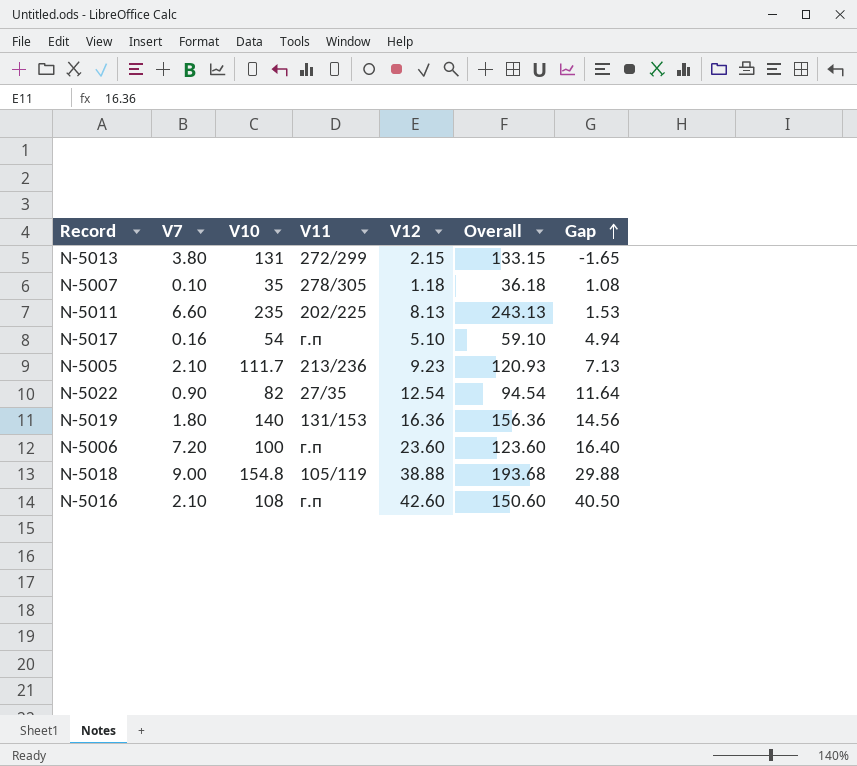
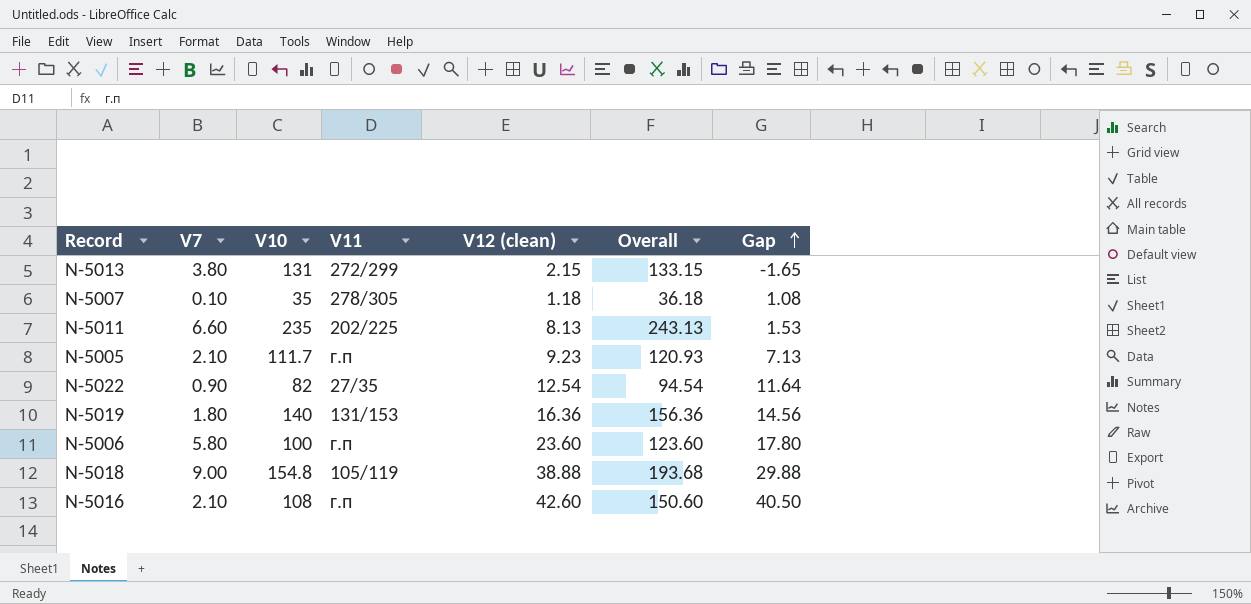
column name: V12 -> V12 (clean)
row N-5017: 0.16 | 54 | г.п | 5.10 | 59.10 | 4.94 -> none
N-5005 | V11: 213/236 -> г.п
N-5006 | V7: 7.20 -> 5.80
N-5006 | Gap: 16.40 -> 17.80

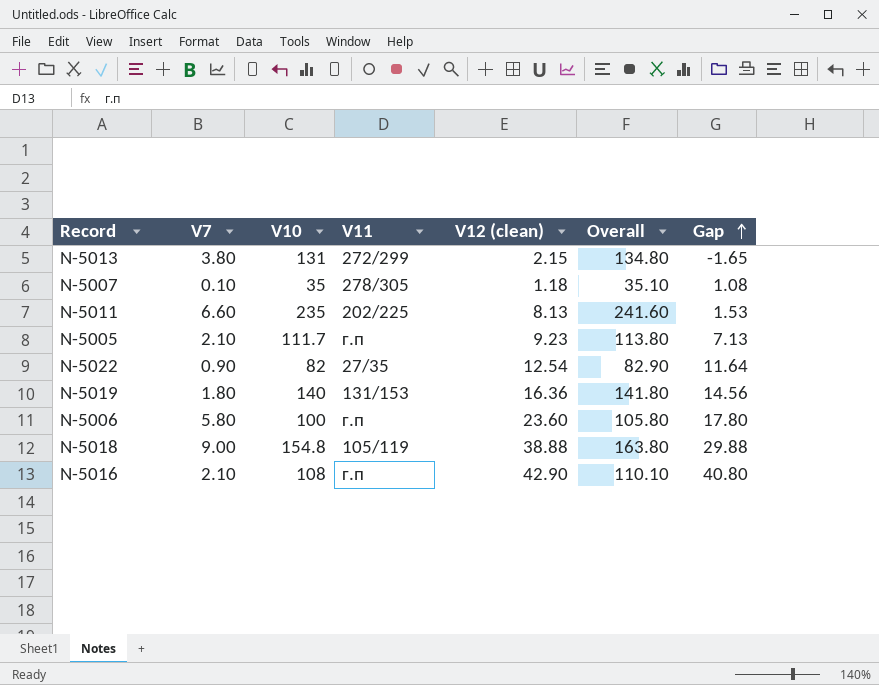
column Overall | formula: [V10] + [V12 (clean)] -> [V7] + [V10]
N-5016 | V12 (clean): 42.60 -> 42.90
N-5016 | Gap: 40.50 -> 40.80

